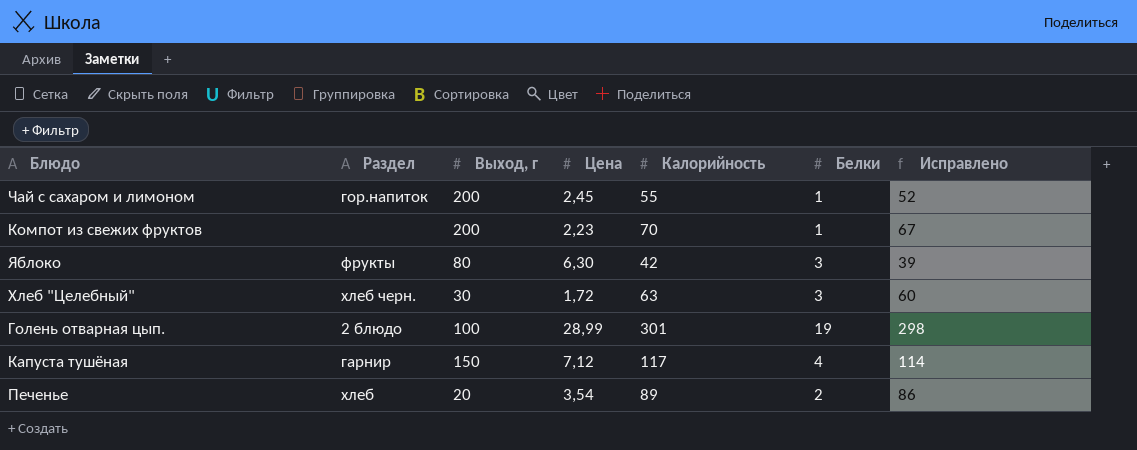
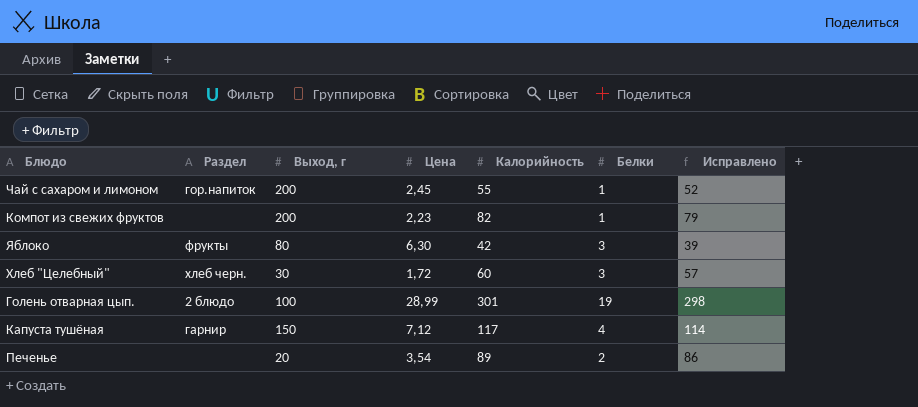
Компот из свежих фруктов | Калорийность: 70 -> 82
Компот из свежих фруктов | Исправлено: 67 -> 79
Хлеб "Целебный" | Калорийность: 63 -> 60
Хлеб "Целебный" | Исправлено: 60 -> 57
Печенье | Раздел: хлеб -> none

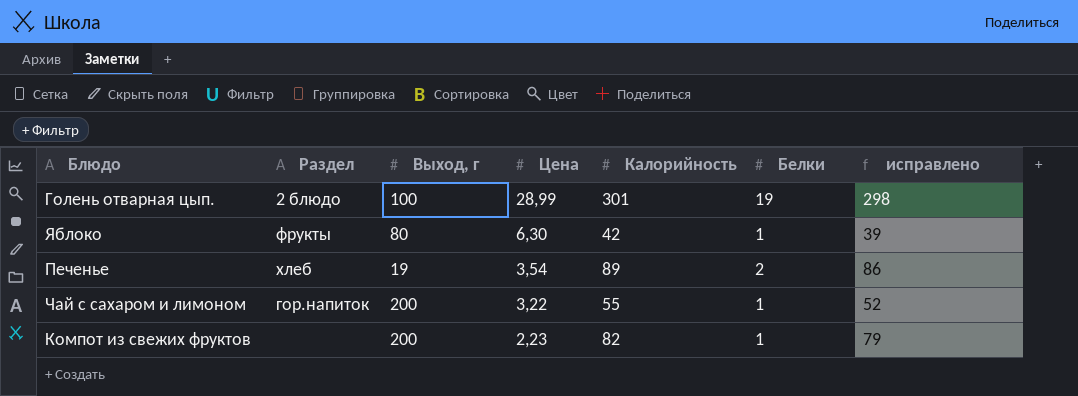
row order: none -> Цена descending
column name: Исправлено -> исправлено
row Хлеб "Целебный": хлеб черн. | 30 | 1,72 | 60 | 3 | 57 -> none
row Капуста тушёная: гарнир | 150 | 7,12 | 117 | 4 | 114 -> none
Яблоко | Белки: 3 -> 1
Печенье | Раздел: none -> хлеб
Печенье | Выход, г: 20 -> 19
Чай с сахаром и лимоном | Цена: 2,45 -> 3,22

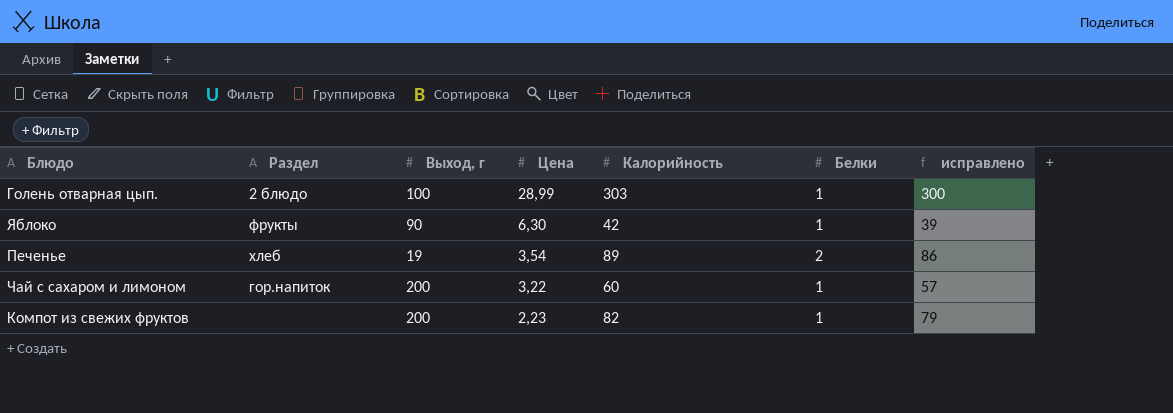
Голень отварная цып. | Калорийность: 301 -> 303
Голень отварная цып. | Белки: 19 -> 1
Голень отварная цып. | исправлено: 298 -> 300
Яблоко | Выход, г: 80 -> 90
Чай с сахаром и лимоном | Калорийность: 55 -> 60
Чай с сахаром и лимоном | исправлено: 52 -> 57

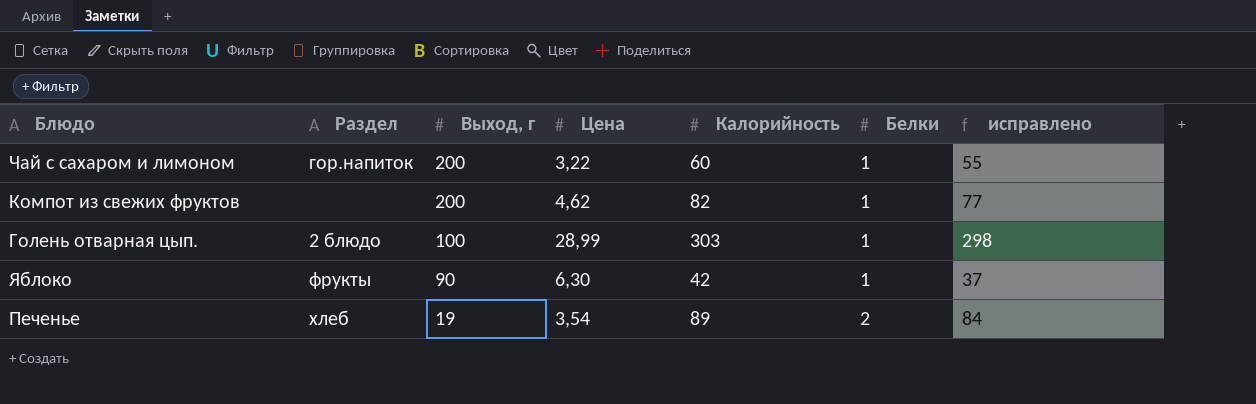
row order: Цена descending -> Выход, г descending
column исправлено | formula: [Калорийность] - 3 -> [Калорийность] - 5
Компот из свежих фруктов | Цена: 2,23 -> 4,62

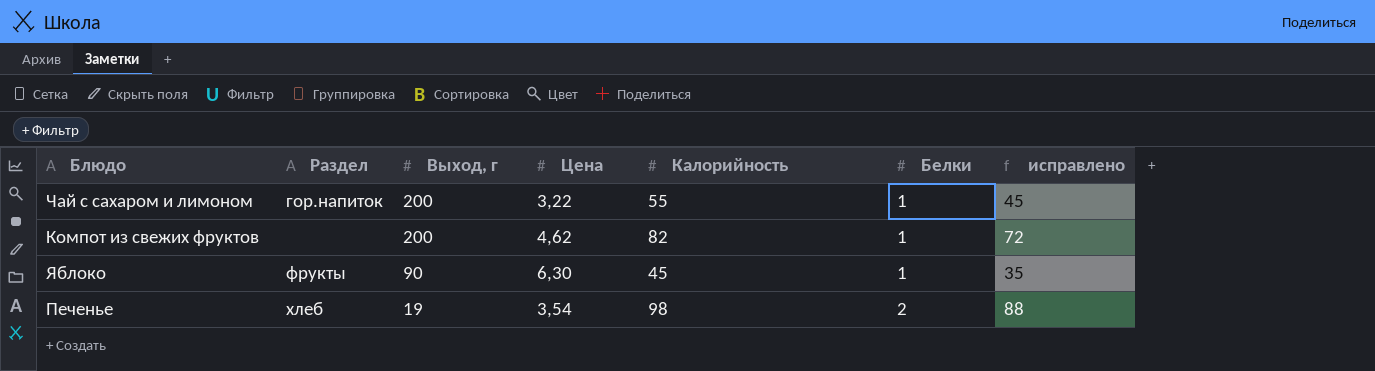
column исправлено | formula: [Калорийность] - 5 -> [Калорийность] - 10
row Голень отварная цып.: 2 блюдо | 100 | 28,99 | 303 | 1 | 298 -> none
Чай с сахаром и лимоном | Калорийность: 60 -> 55
Яблоко | Калорийность: 42 -> 45
Печенье | Калорийность: 89 -> 98

